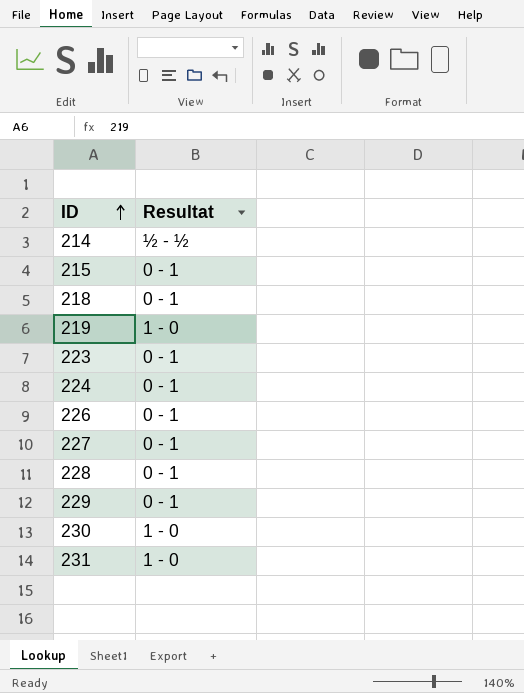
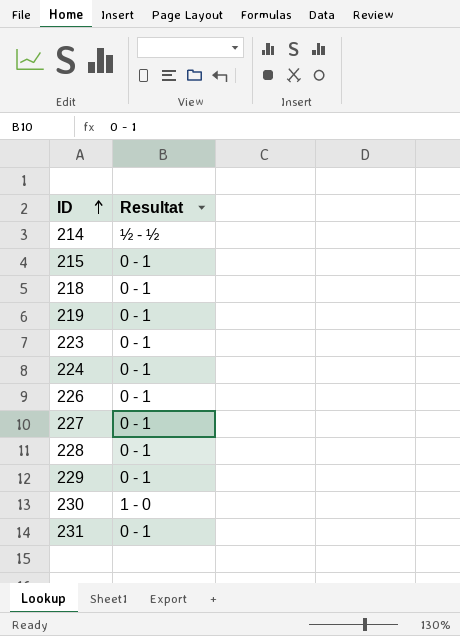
219 | Resultat: 1 - 0 -> 0 - 1
231 | Resultat: 1 - 0 -> 0 - 1

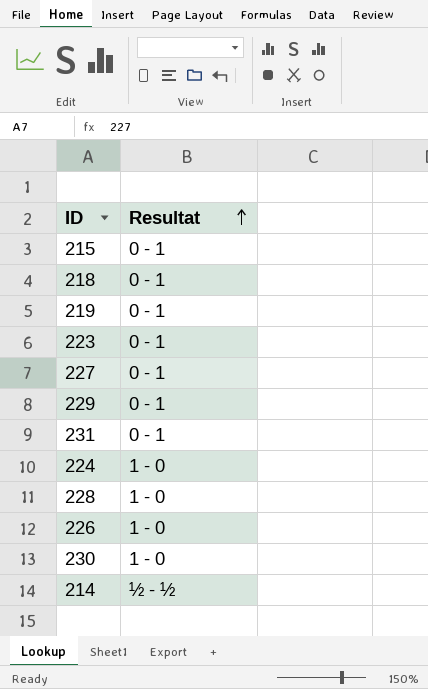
row order: ID ascending -> Resultat ascending
224 | Resultat: 0 - 1 -> 1 - 0
228 | Resultat: 0 - 1 -> 1 - 0
226 | Resultat: 0 - 1 -> 1 - 0

